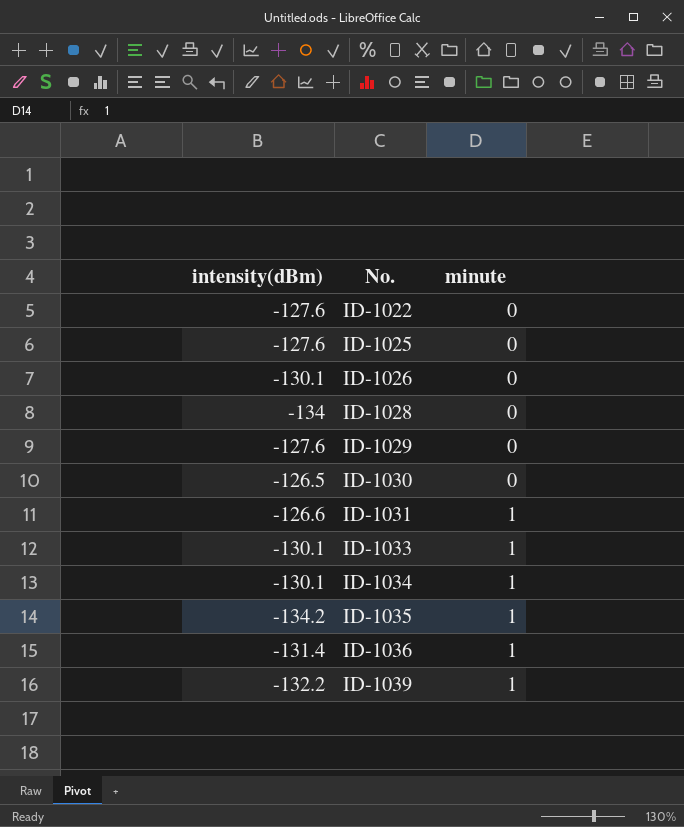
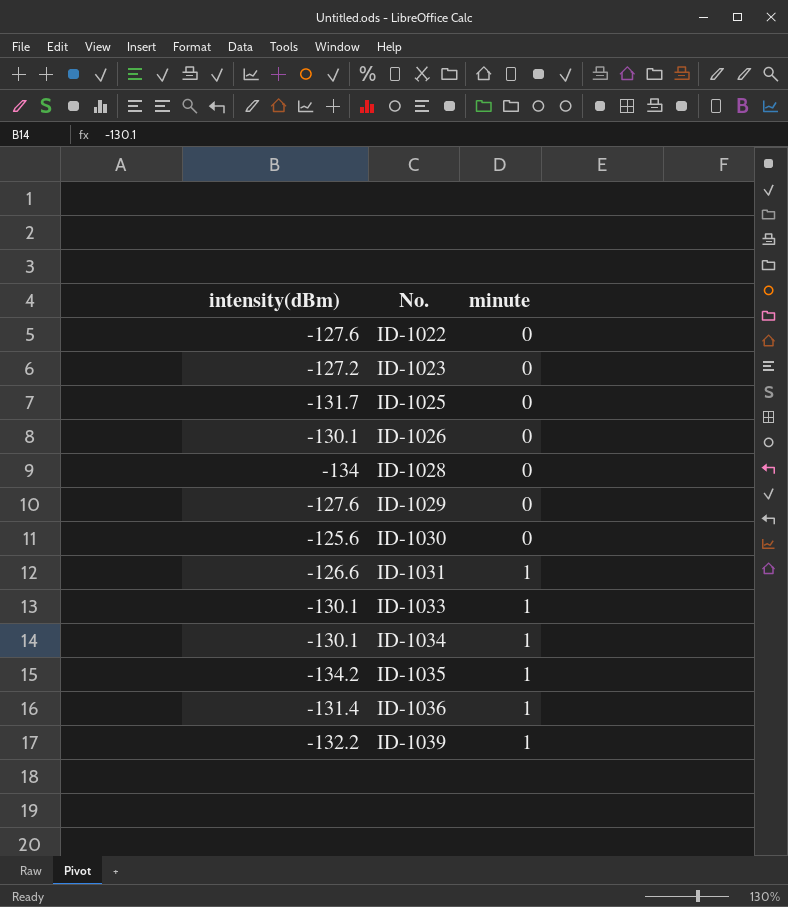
row ID-1023: none -> -127.2 | 0
ID-1025 | intensity(dBm): -127.6 -> -131.7
ID-1030 | intensity(dBm): -126.5 -> -125.6

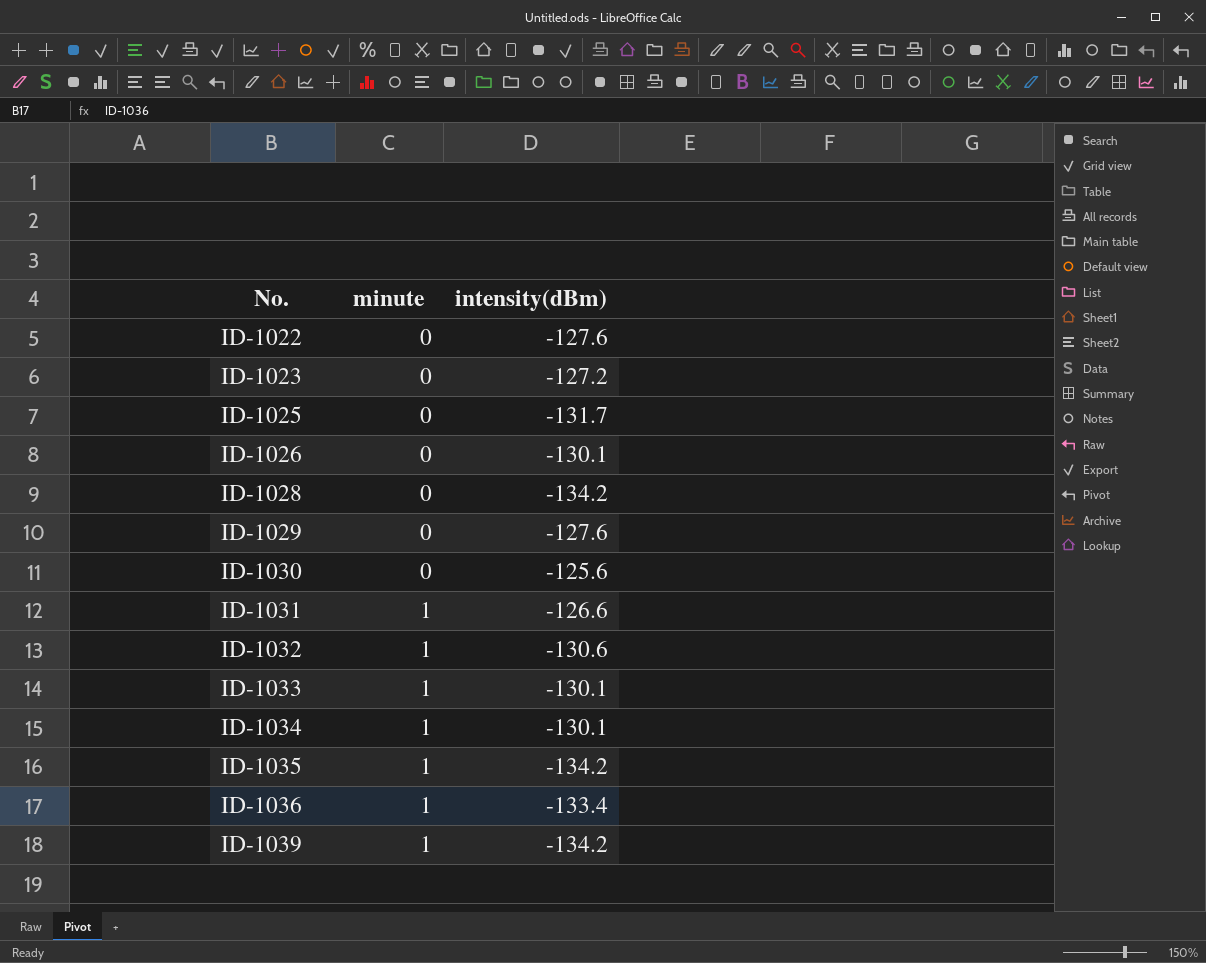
column intensity(dBm) | position: 1 -> 3
ID-1028 | intensity(dBm): -134 -> -134.2
row ID-1032: none -> 1 | -130.6
ID-1036 | intensity(dBm): -131.4 -> -133.4
ID-1039 | intensity(dBm): -132.2 -> -134.2

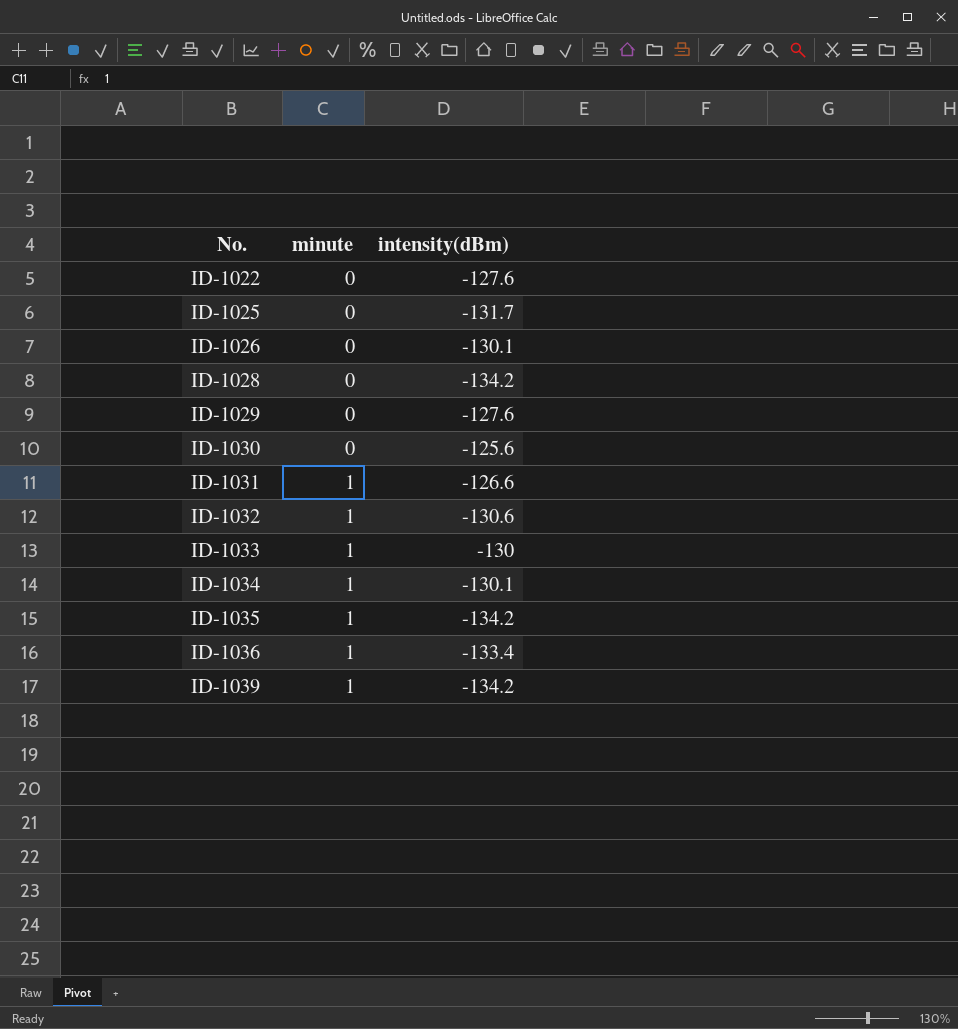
row ID-1023: 0 | -127.2 -> none
ID-1033 | intensity(dBm): -130.1 -> -130

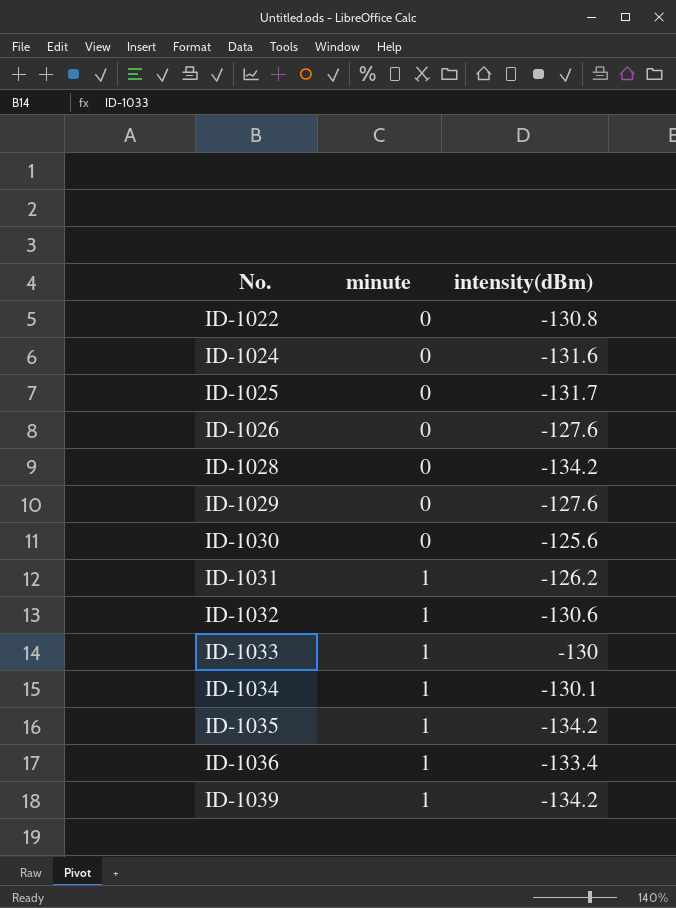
ID-1022 | intensity(dBm): -127.6 -> -130.8
row ID-1024: none -> 0 | -131.6
ID-1026 | intensity(dBm): -130.1 -> -127.6
ID-1031 | intensity(dBm): -126.6 -> -126.2

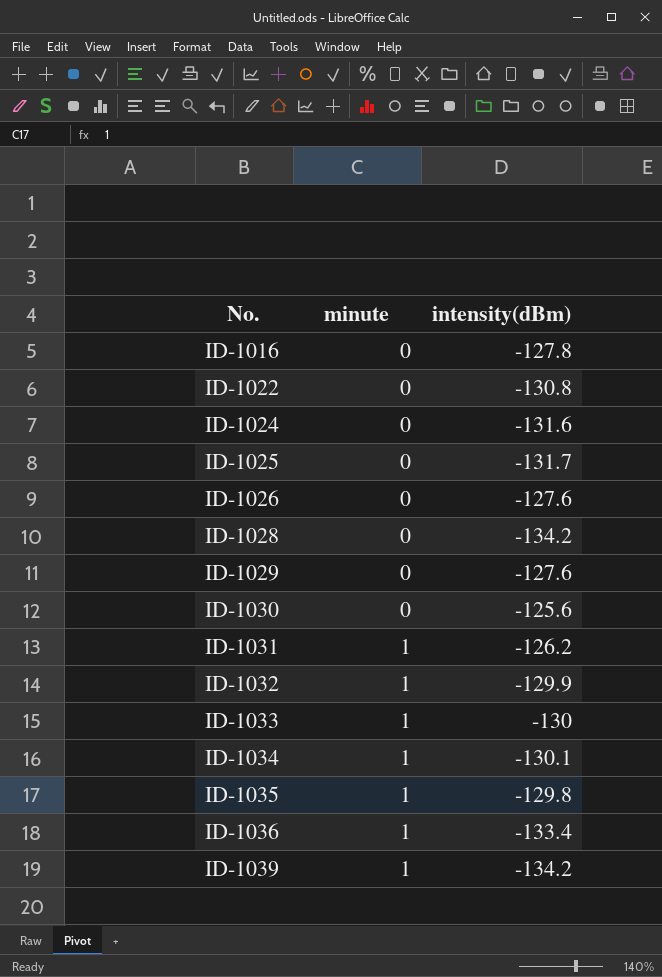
row ID-1016: none -> 0 | -127.8
ID-1032 | intensity(dBm): -130.6 -> -129.9
ID-1035 | intensity(dBm): -134.2 -> -129.8

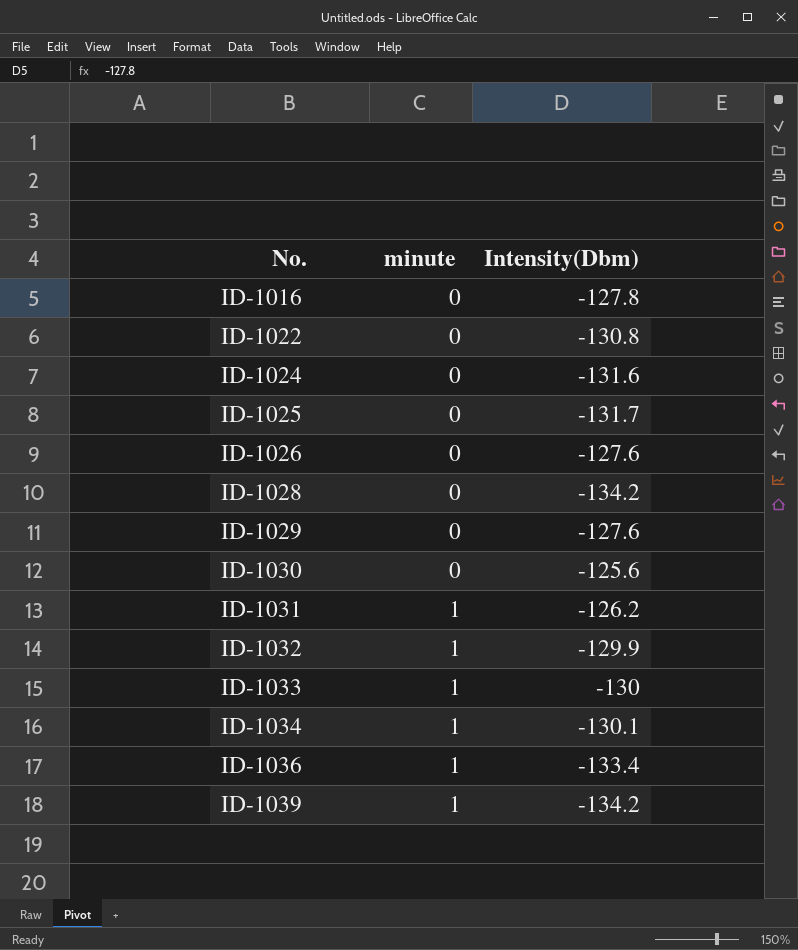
column name: intensity(dBm) -> Intensity(Dbm)
row ID-1035: 1 | -129.8 -> none

